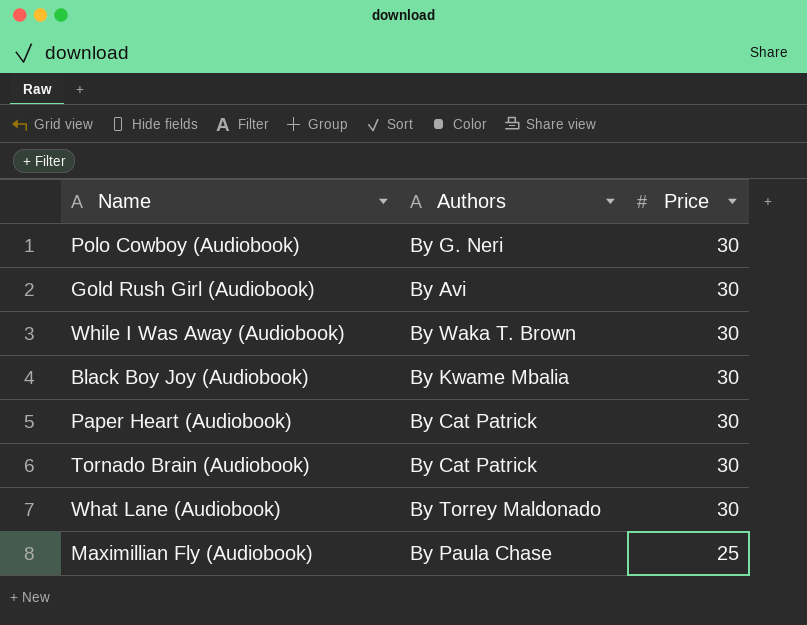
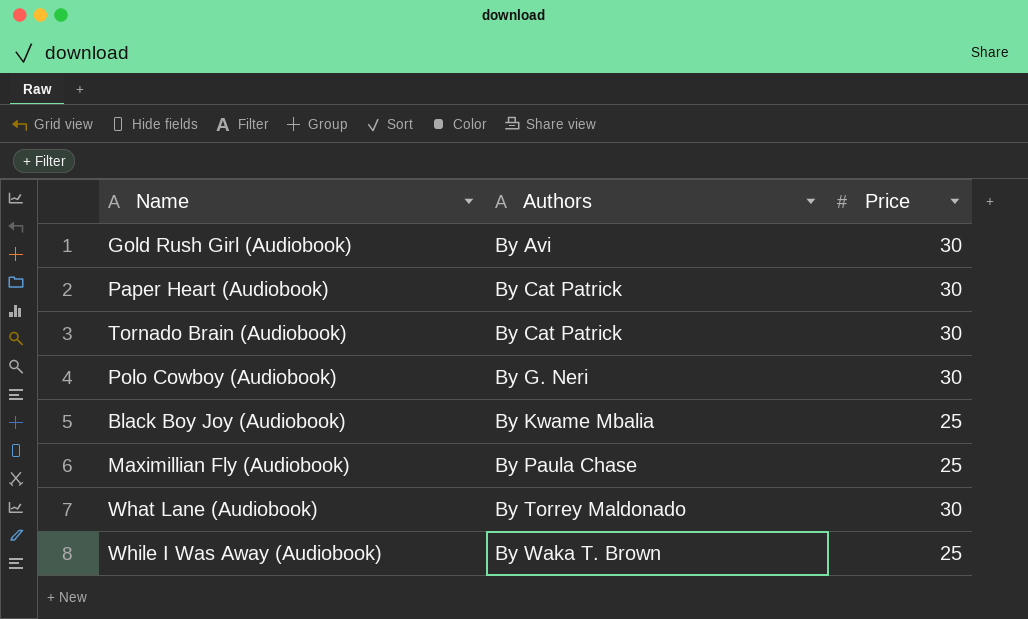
row order: Price descending -> Authors ascending
Black Boy Joy (Audiobook) | Price: 30 -> 25
While I Was Away (Audiobook) | Price: 30 -> 25

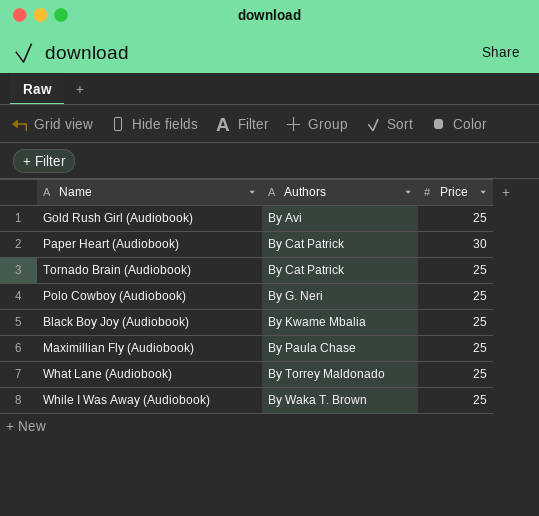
Gold Rush Girl (Audiobook) | Price: 30 -> 25
Tornado Brain (Audiobook) | Price: 30 -> 25
Polo Cowboy (Audiobook) | Price: 30 -> 25
What Lane (Audiobook) | Price: 30 -> 25

